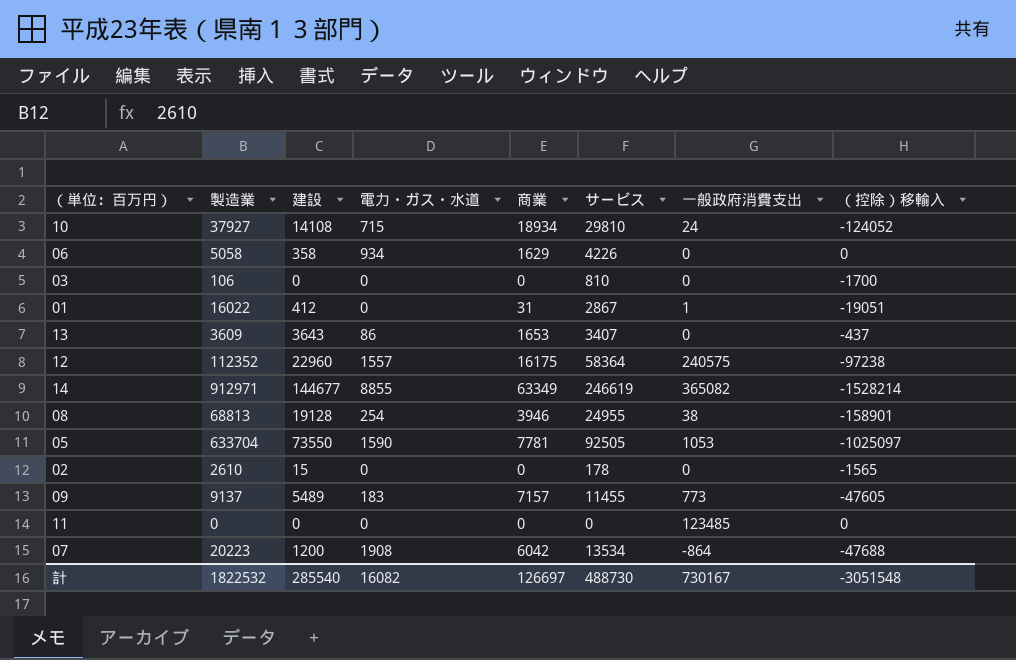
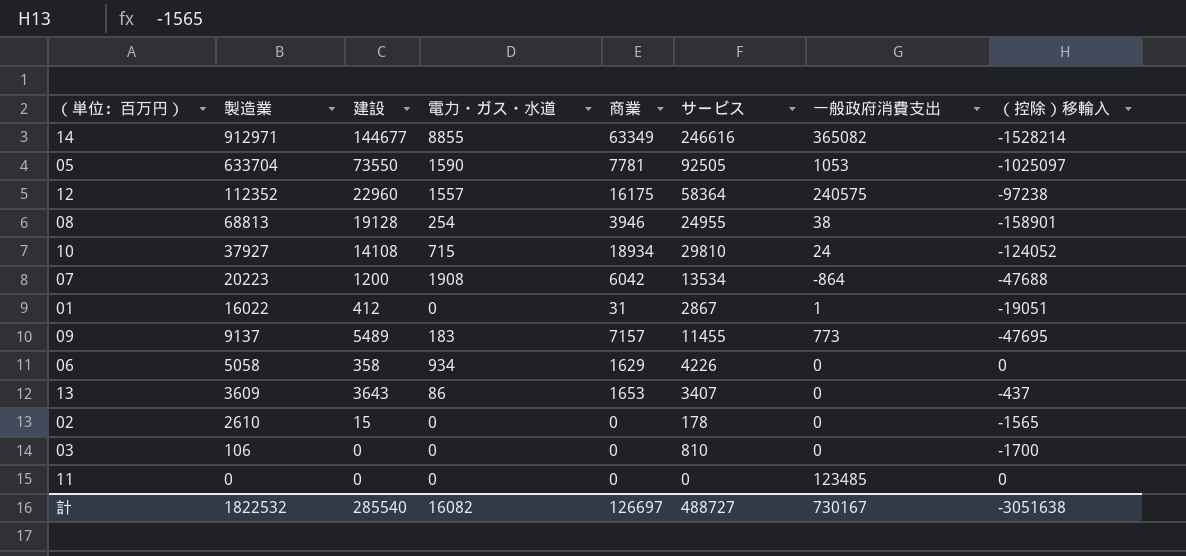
row order: none -> 製造業 descending
14 | サービス: 246619 -> 246616
09 | （控除）移輸入: -47605 -> -47695
計 | サービス: 488730 -> 488727
計 | （控除）移輸入: -3051548 -> -3051638

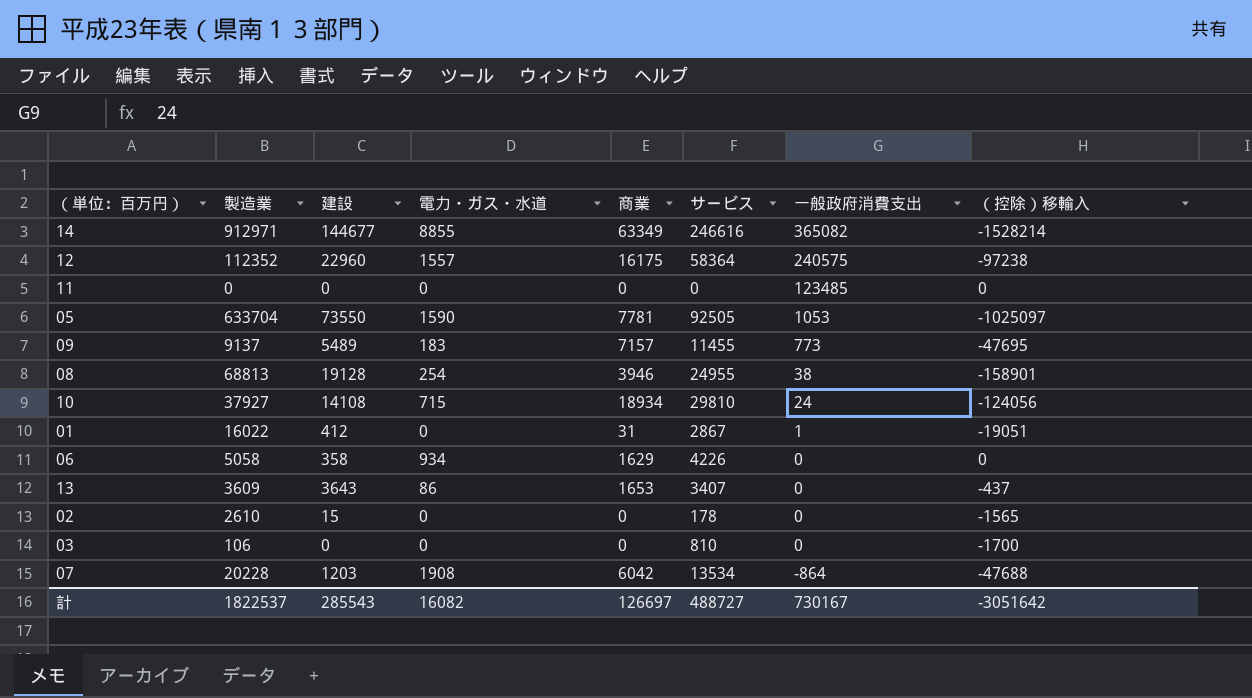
row order: 製造業 descending -> 一般政府消費支出 descending
10 | （控除）移輸入: -124052 -> -124056
07 | 製造業: 20223 -> 20228
07 | 建設: 1200 -> 1203
計 | 製造業: 1822532 -> 1822537
計 | 建設: 285540 -> 285543
計 | （控除）移輸入: -3051638 -> -3051642

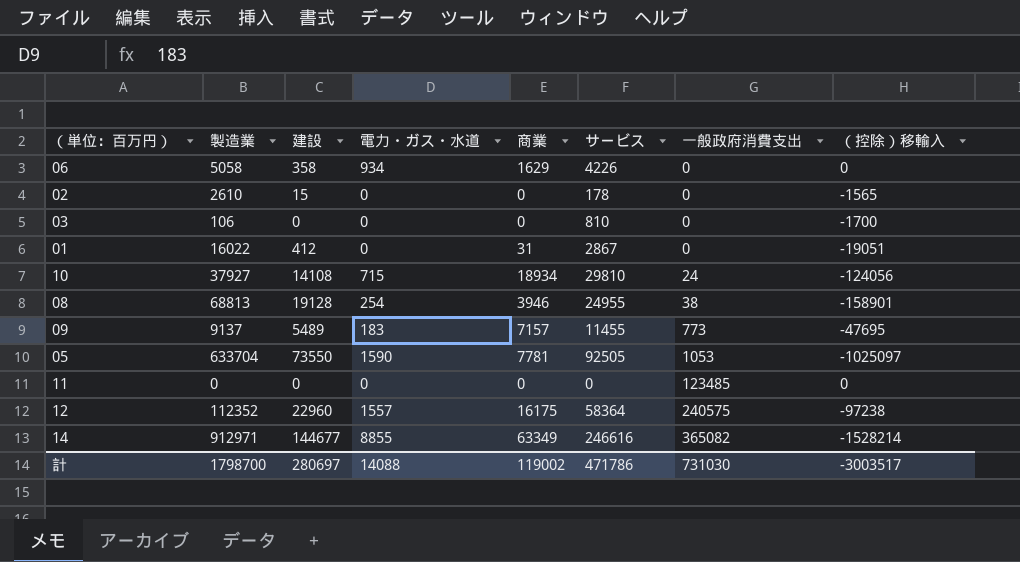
row order: 一般政府消費支出 descending -> 一般政府消費支出 ascending
row 13: 3609 | 3643 | 86 | 1653 | 3407 | 0 | -437 -> none
row 07: 20228 | 1203 | 1908 | 6042 | 13534 | -864 | -47688 -> none
01 | 一般政府消費支出: 1 -> 0
計 | 製造業: 1822537 -> 1798700
計 | 建設: 285543 -> 280697
計 | 電力・ガス・水道: 16082 -> 14088
計 | 商業: 126697 -> 119002
計 | サービス: 488727 -> 471786
計 | 一般政府消費支出: 730167 -> 731030
計 | （控除）移輸入: -3051642 -> -3003517

